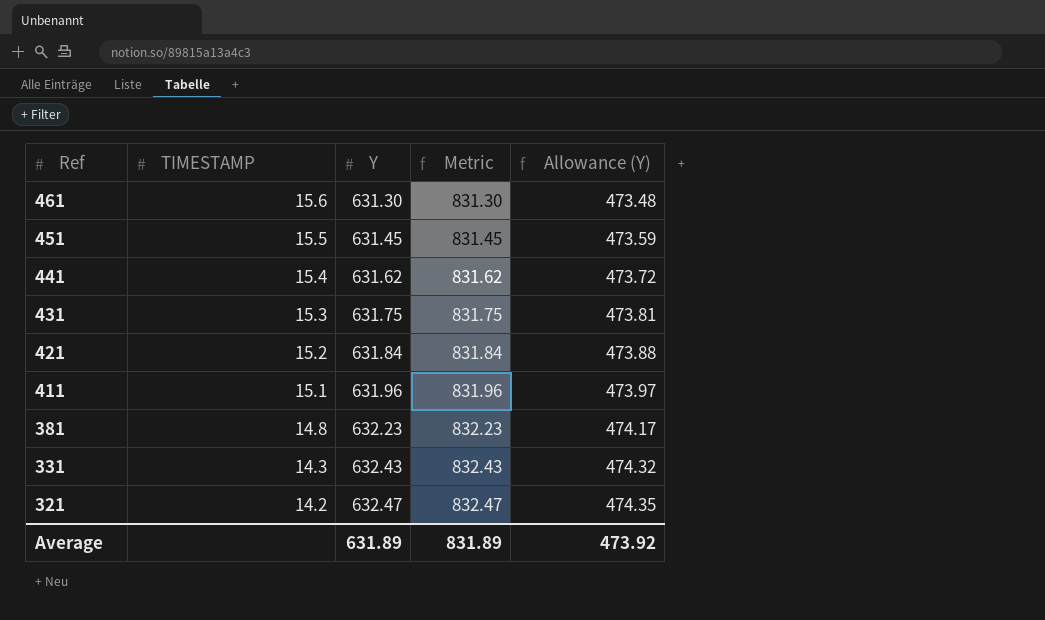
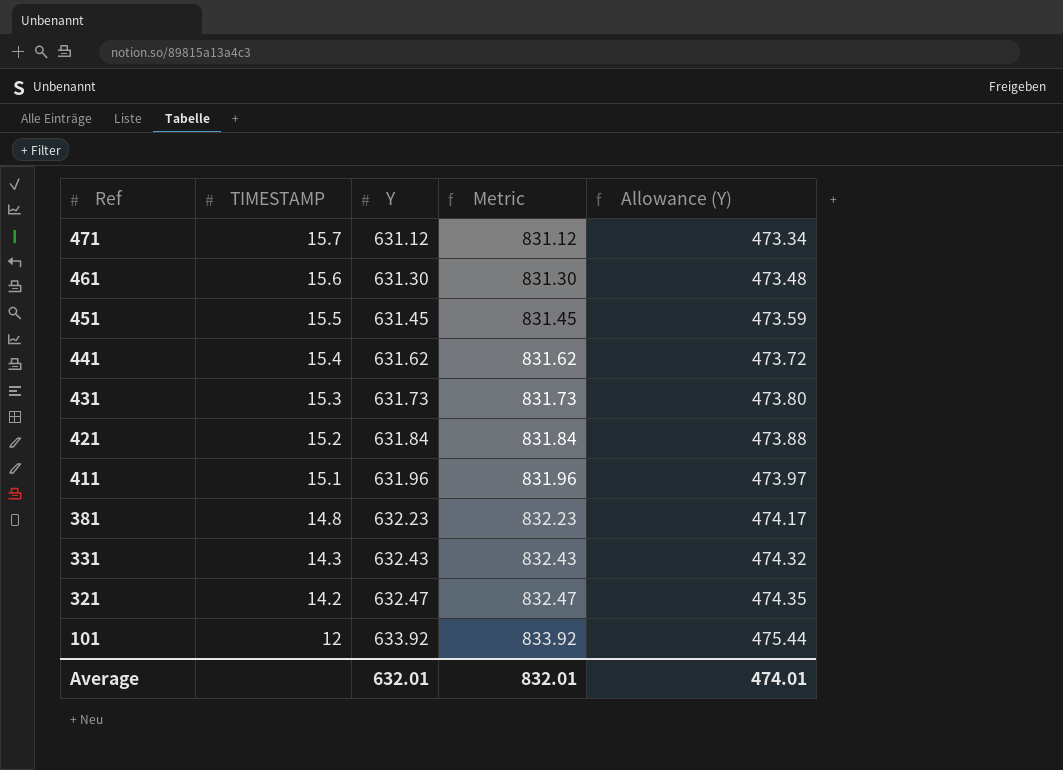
row 471: none -> 15.7 | 631.12 | 831.12 | 473.34
431 | Y: 631.75 -> 631.73
431 | Metric: 831.75 -> 831.73
431 | Allowance (Y): 473.81 -> 473.80
row 101: none -> 12 | 633.92 | 833.92 | 475.44
Average | Y: 631.89 -> 632.01
Average | Metric: 831.89 -> 832.01
Average | Allowance (Y): 473.92 -> 474.01

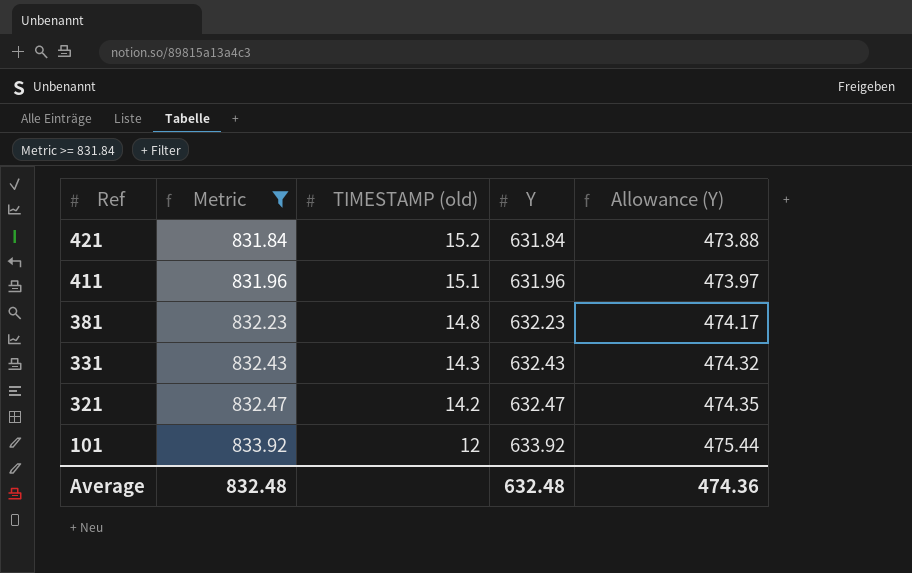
filter: none -> Metric >= 831.84
column Metric | position: 4 -> 2
column name: TIMESTAMP -> TIMESTAMP (old)
Average | Metric: 832.01 -> 832.48
Average | Y: 632.01 -> 632.48
Average | Allowance (Y): 474.01 -> 474.36

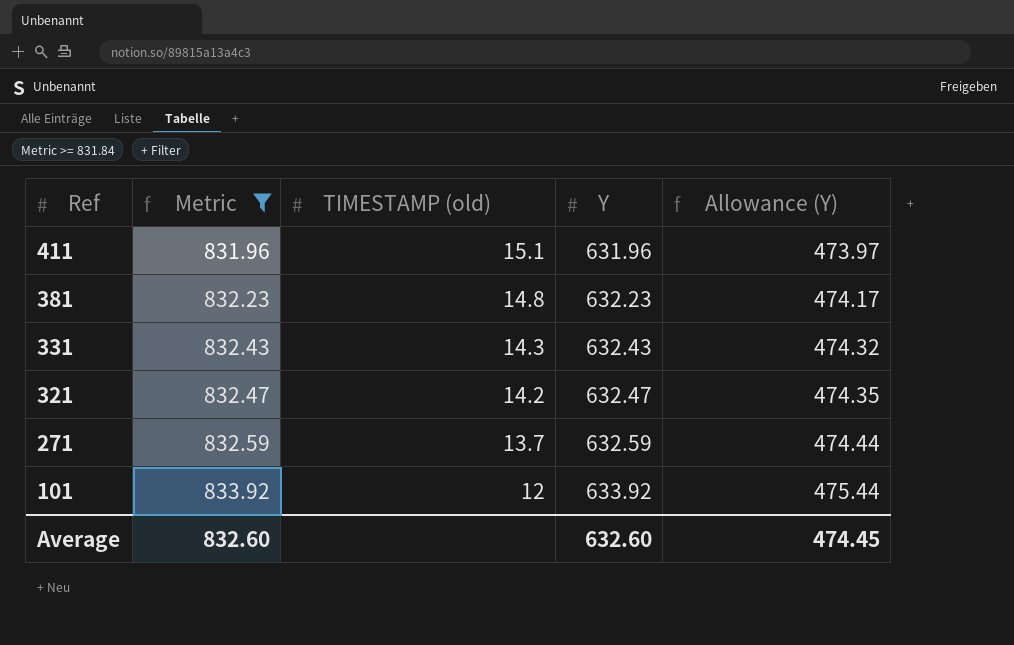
row 421: 831.84 | 15.2 | 631.84 | 473.88 -> none
row 271: none -> 832.59 | 13.7 | 632.59 | 474.44
Average | Metric: 832.48 -> 832.60
Average | Y: 632.48 -> 632.60
Average | Allowance (Y): 474.36 -> 474.45

